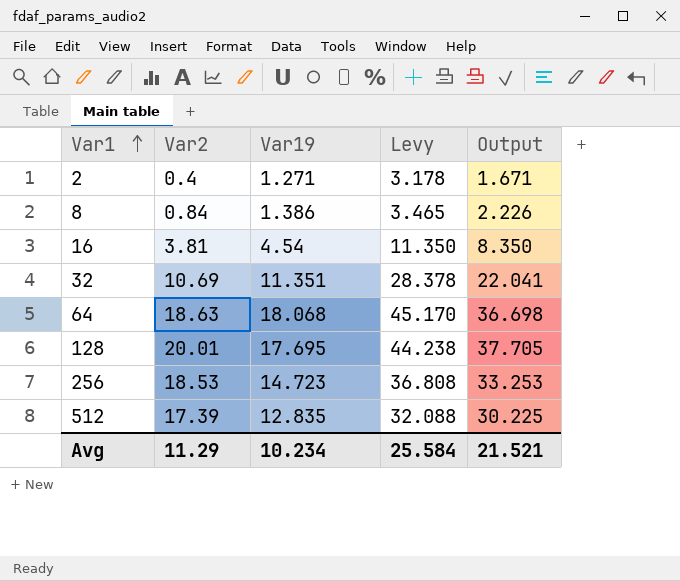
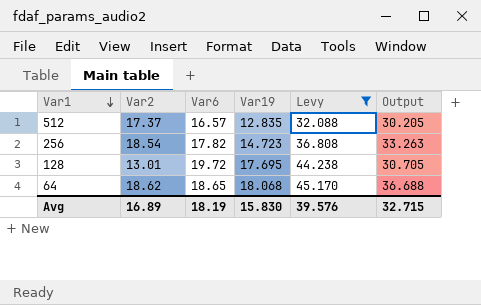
filter: none -> Levy >= 32.088
row order: Var1 ascending -> Var1 descending
column Var6 | position: none -> 3
512 | Var2: 17.39 -> 17.37
512 | Output: 30.225 -> 30.205
256 | Var2: 18.53 -> 18.54
256 | Output: 33.253 -> 33.263
128 | Var2: 20.01 -> 13.01
128 | Output: 37.705 -> 30.705
64 | Var2: 18.63 -> 18.62
64 | Output: 36.698 -> 36.688
Avg | Var2: 11.29 -> 16.89
Avg | Var19: 10.234 -> 15.830
Avg | Levy: 25.584 -> 39.576
Avg | Output: 21.521 -> 32.715

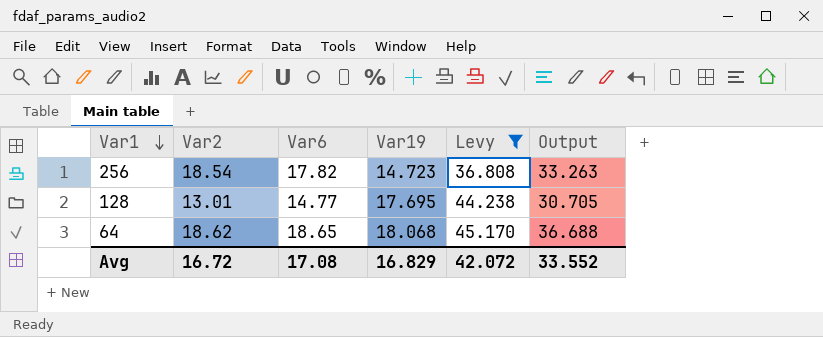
row 512: 17.37 | 16.57 | 12.835 | 32.088 | 30.205 -> none
128 | Var6: 19.72 -> 14.77
Avg | Var2: 16.89 -> 16.72
Avg | Var6: 18.19 -> 17.08
Avg | Var19: 15.830 -> 16.829
Avg | Levy: 39.576 -> 42.072
Avg | Output: 32.715 -> 33.552

